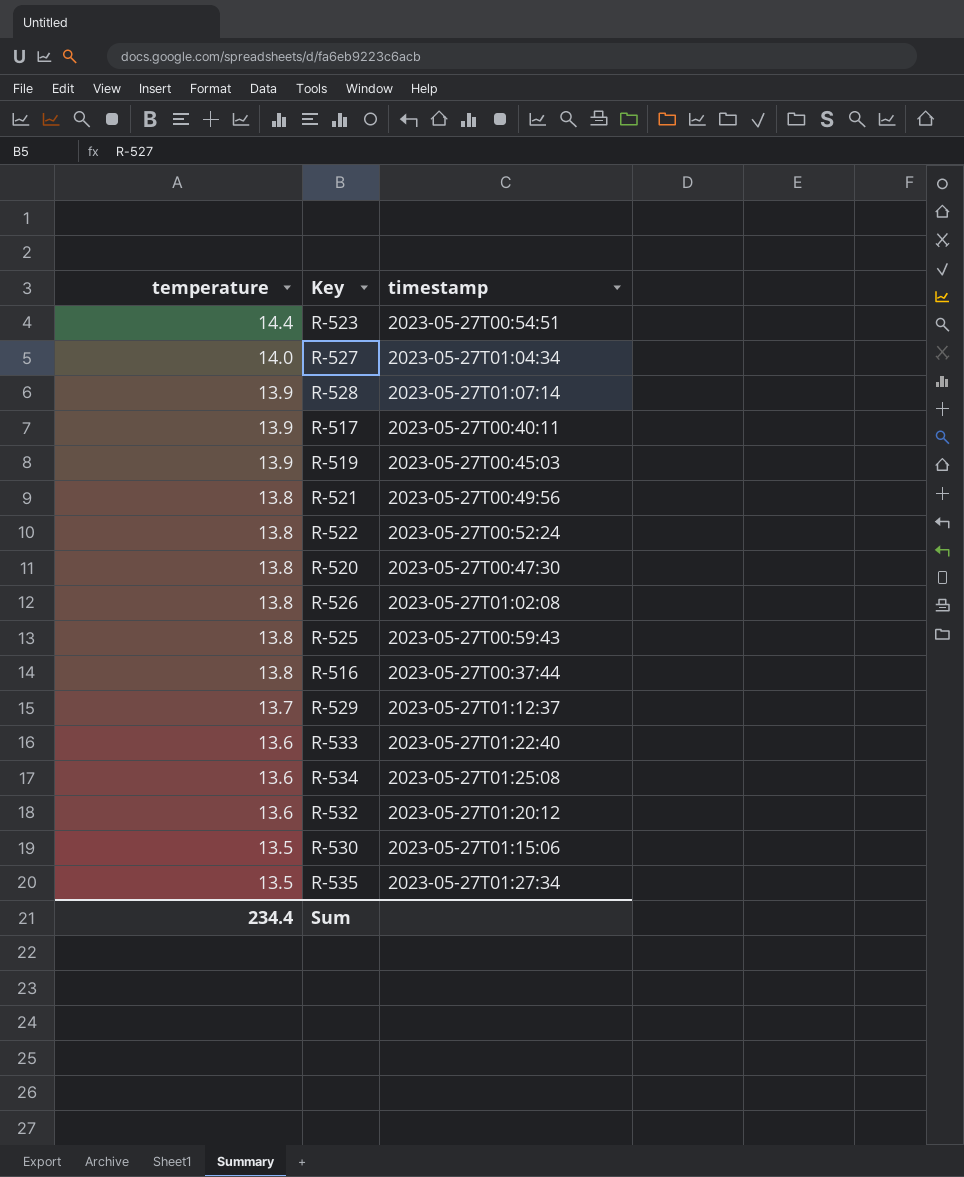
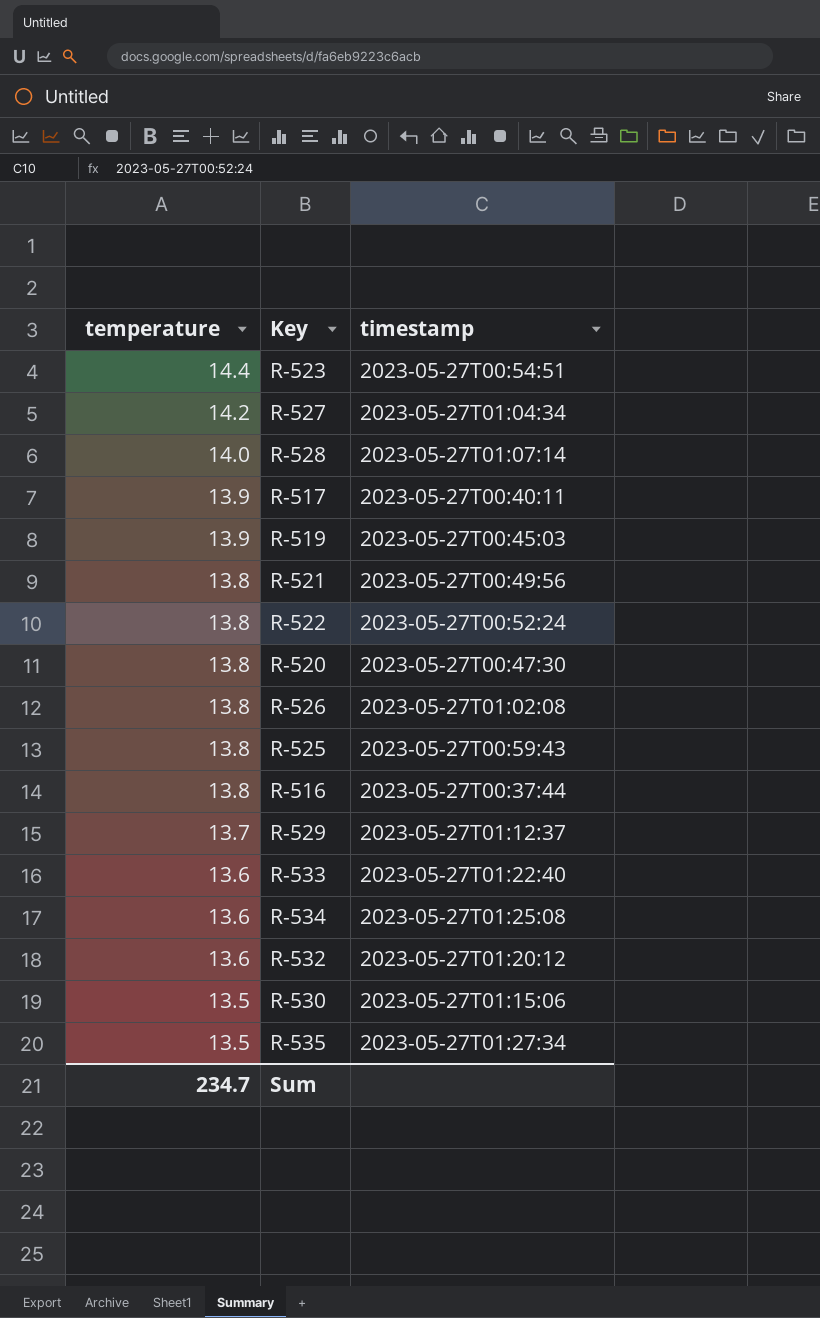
R-527 | temperature: 14.0 -> 14.2
R-528 | temperature: 13.9 -> 14.0
Sum | temperature: 234.4 -> 234.7

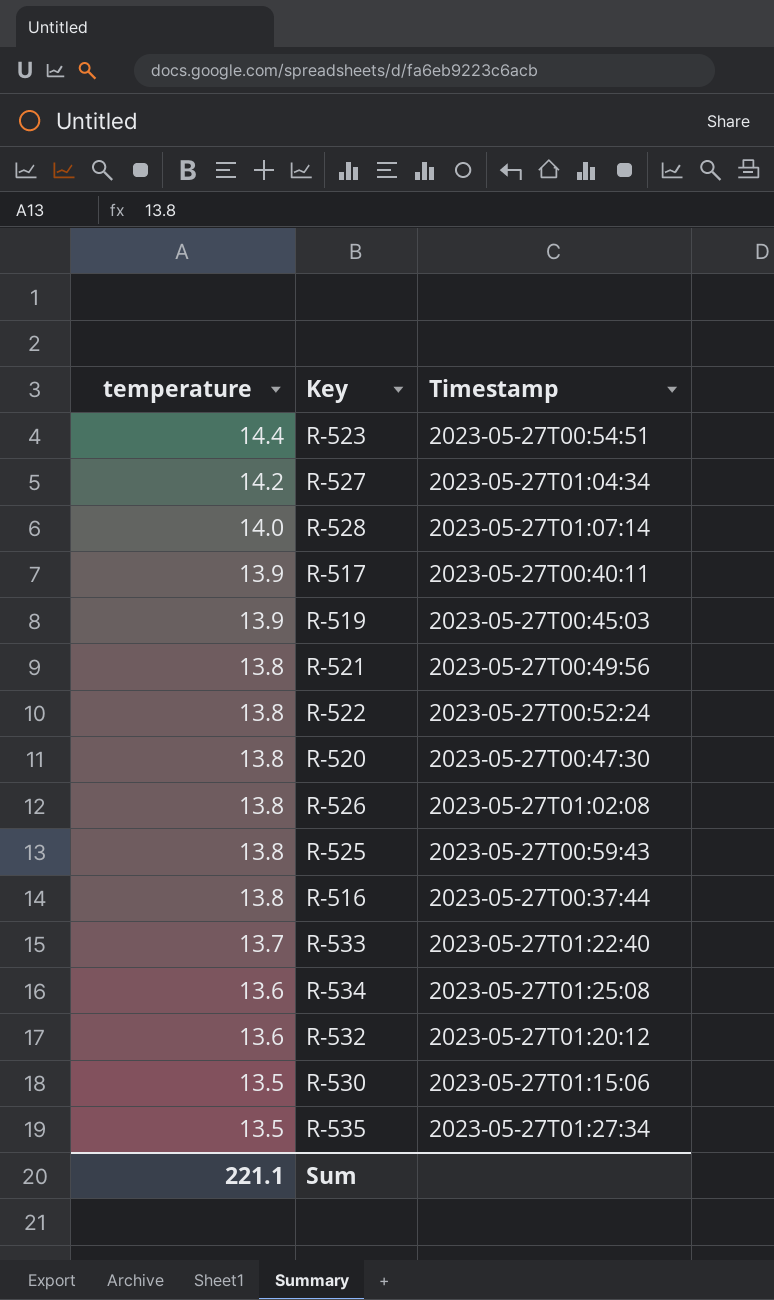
column name: timestamp -> Timestamp
row R-529: 13.7 | 2023-05-27T01:12:37 -> none
R-533 | temperature: 13.6 -> 13.7
Sum | temperature: 234.7 -> 221.1

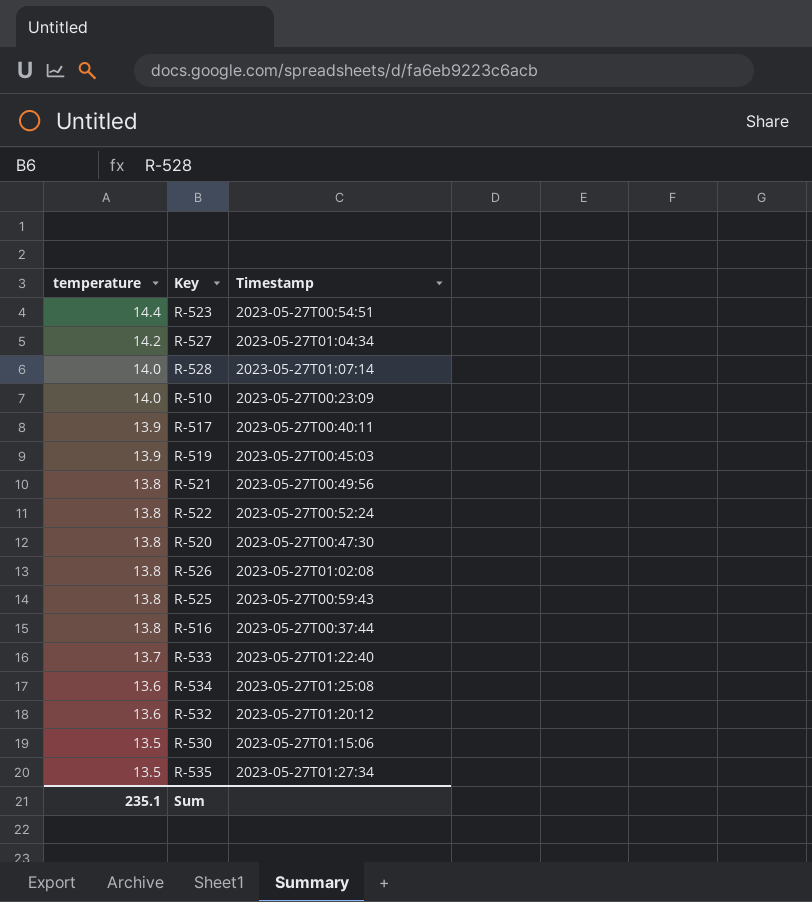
row R-510: none -> 14.0 | 2023-05-27T00:23:09
Sum | temperature: 221.1 -> 235.1

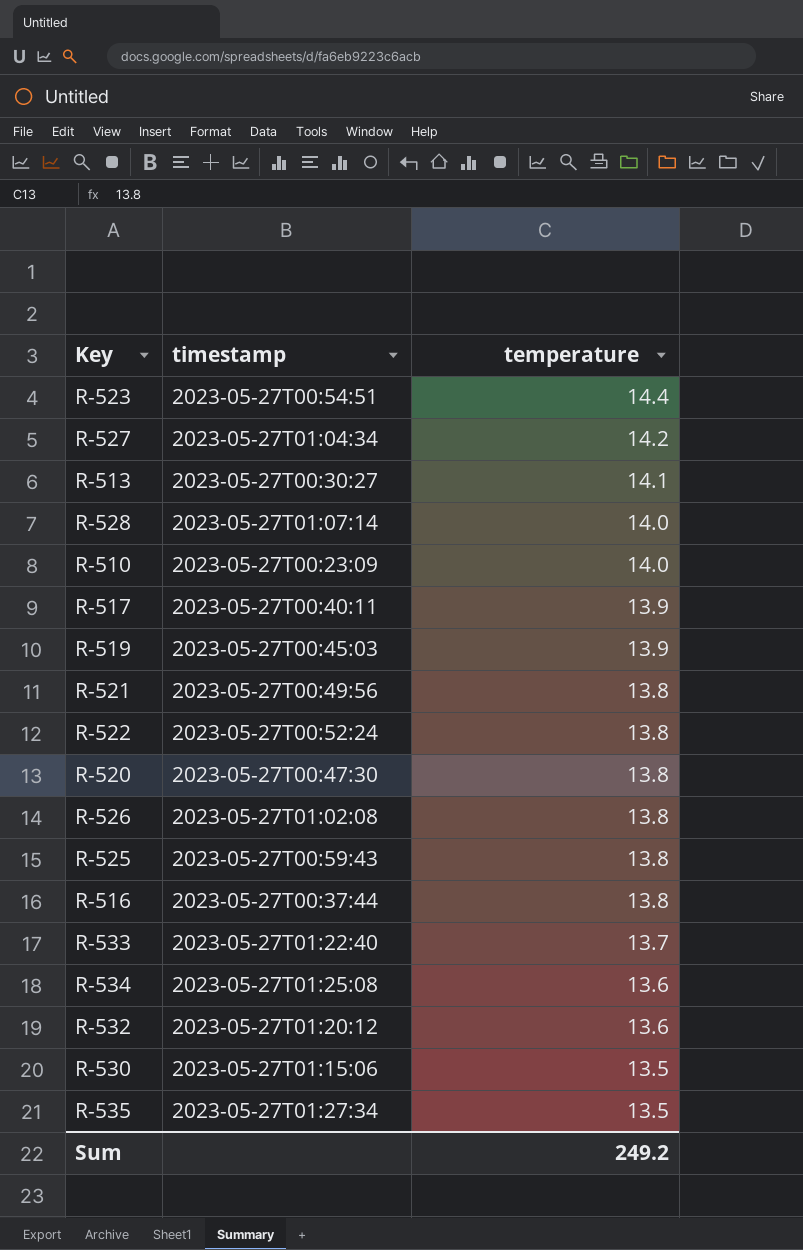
column name: Timestamp -> timestamp
column temperature | position: 1 -> 3
row R-513: none -> 2023-05-27T00:30:27 | 14.1
Sum | temperature: 235.1 -> 249.2

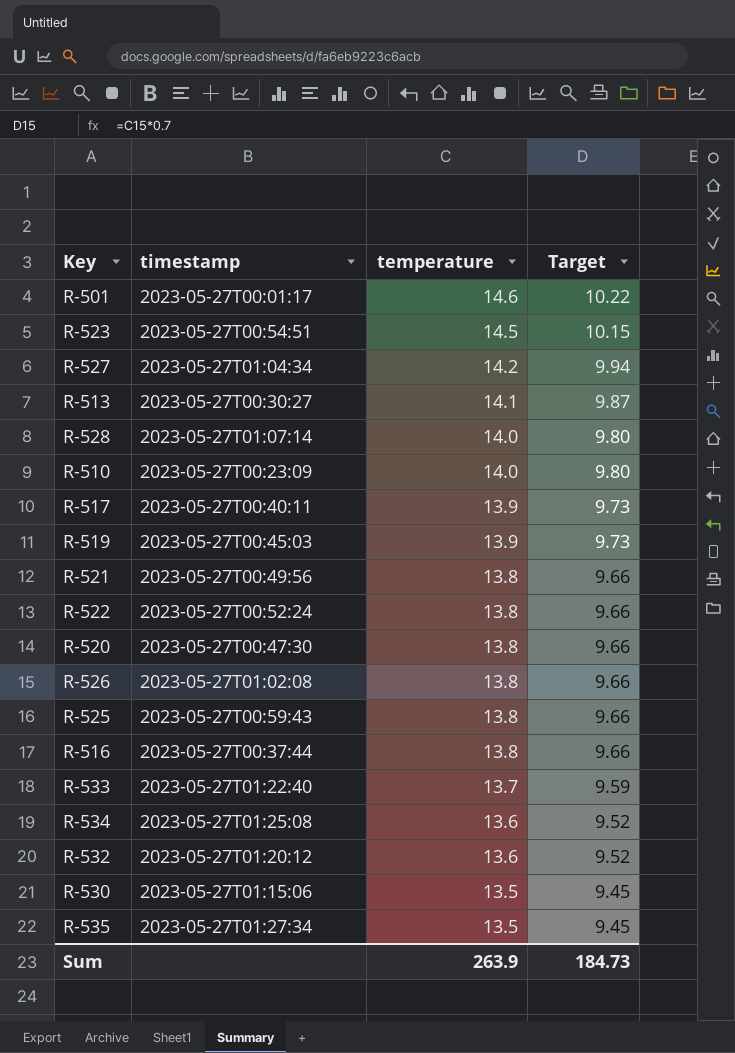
column Target | formula: none -> [temperature] * 0.7
row R-501: none -> 2023-05-27T00:01:17 | 14.6 | 10.22
R-523 | temperature: 14.4 -> 14.5
Sum | temperature: 249.2 -> 263.9

